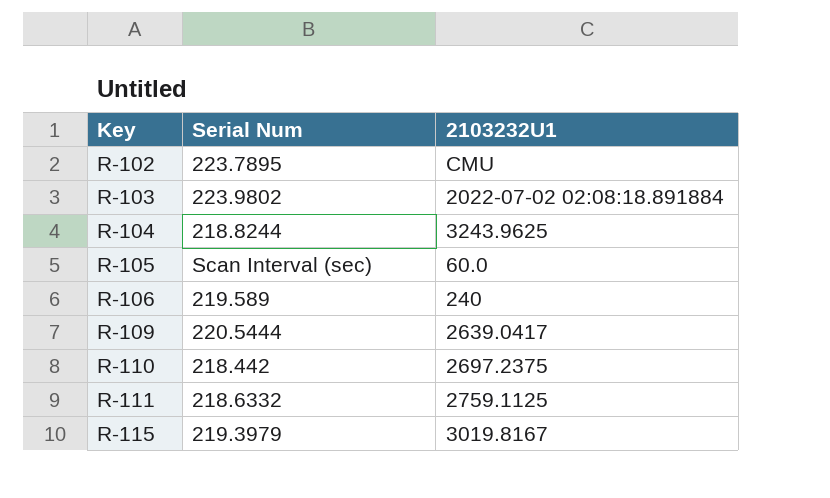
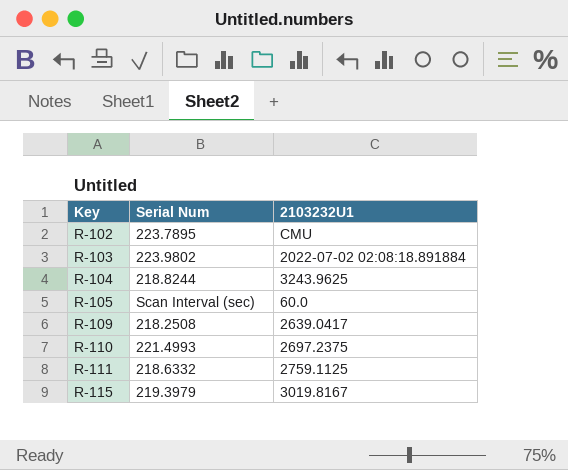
row R-106: 219.589 | 240 -> none
R-109 | Serial Num: 220.5444 -> 218.2508
R-110 | Serial Num: 218.442 -> 221.4993

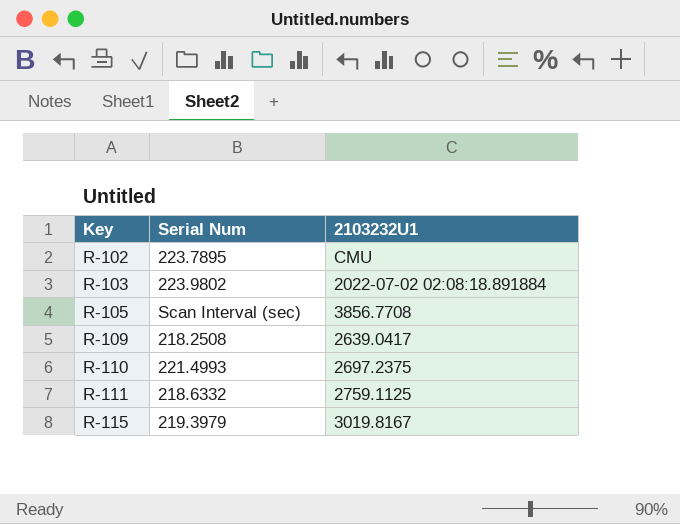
row R-104: 218.8244 | 3243.9625 -> none
R-105 | 2103232U1: 60.0 -> 3856.7708

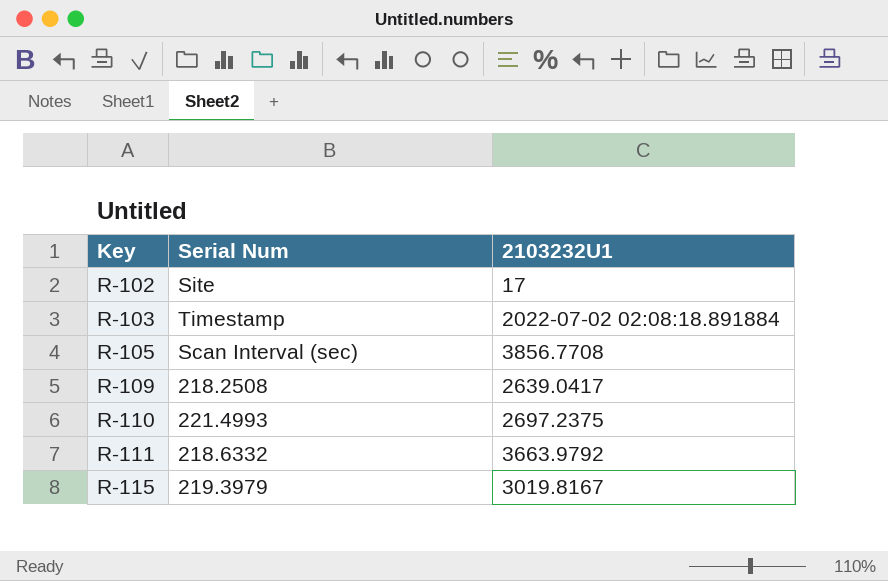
R-102 | Serial Num: 223.7895 -> Site
R-102 | 2103232U1: CMU -> 17
R-103 | Serial Num: 223.9802 -> Timestamp
R-111 | 2103232U1: 2759.1125 -> 3663.9792

